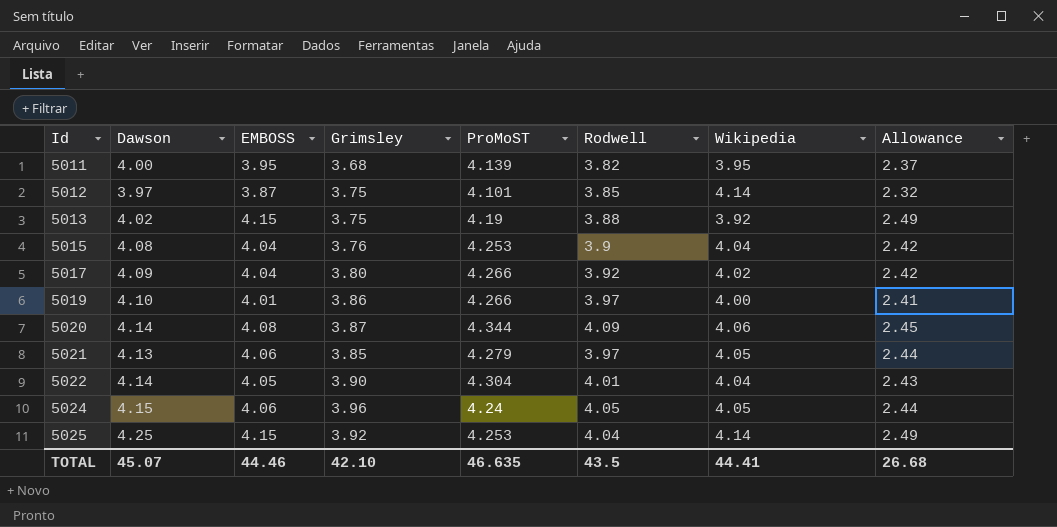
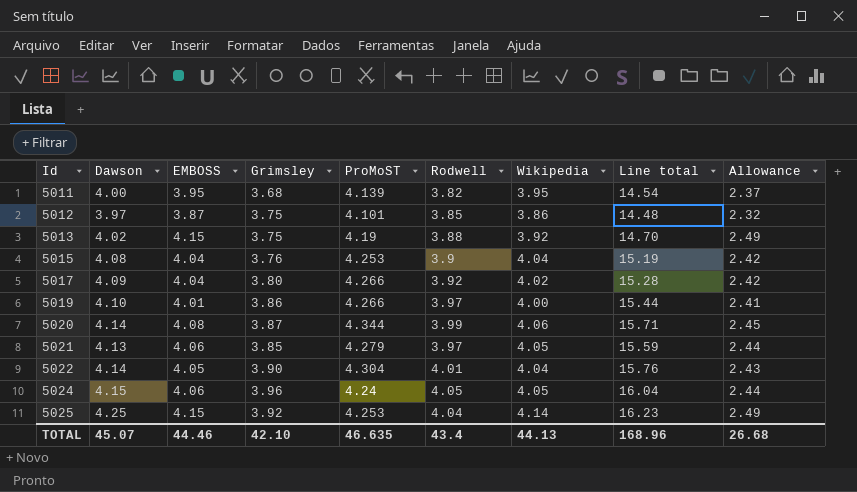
column Line total | formula: none -> [Grimsley] * [Wikipedia]
5012 | Wikipedia: 4.14 -> 3.86
5020 | Rodwell: 4.09 -> 3.99
TOTAL | Rodwell: 43.5 -> 43.4
TOTAL | Wikipedia: 44.41 -> 44.13

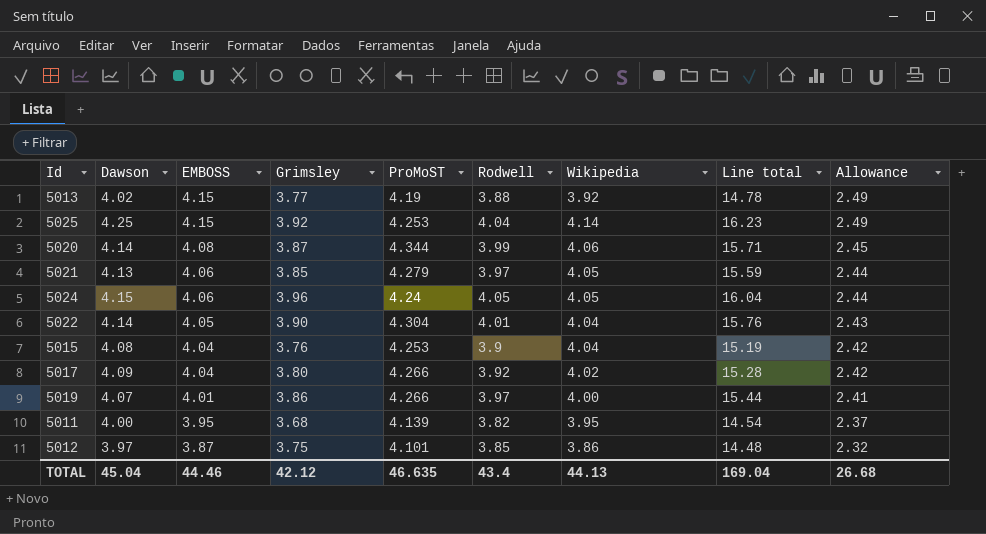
row order: Id ascending -> EMBOSS descending
5013 | Grimsley: 3.75 -> 3.77
5013 | Line total: 14.70 -> 14.78
5019 | Dawson: 4.10 -> 4.07
TOTAL | Dawson: 45.07 -> 45.04
TOTAL | Grimsley: 42.10 -> 42.12
TOTAL | Line total: 168.96 -> 169.04

